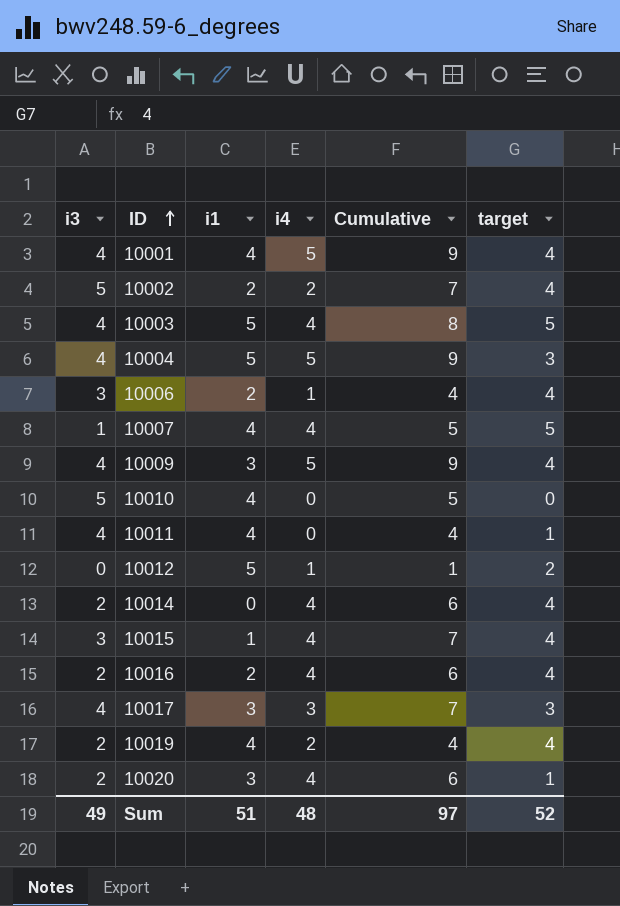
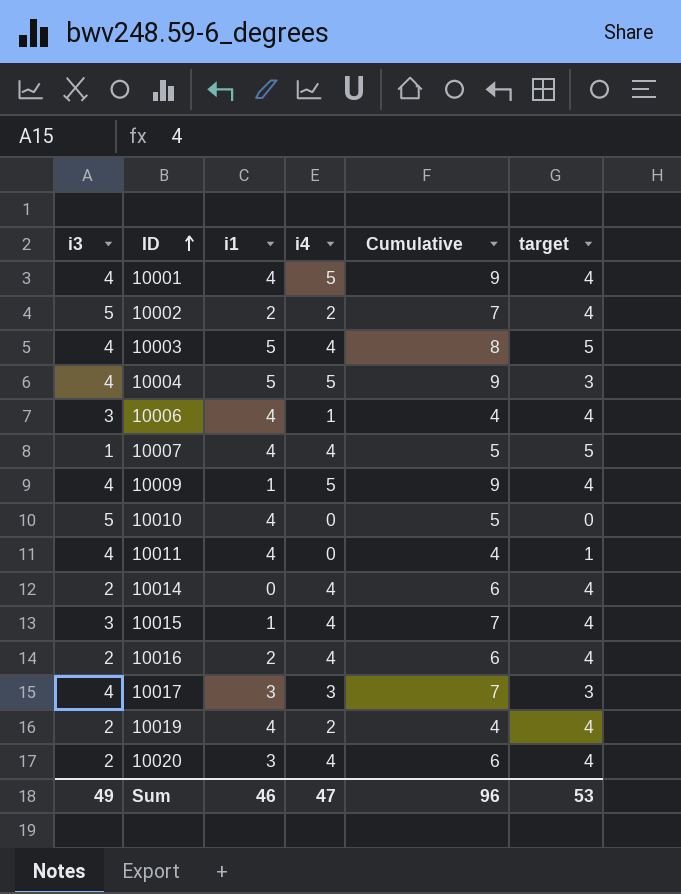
row 10012: 0 | 5 | 1 | 1 | 2 -> none
10006 | i1: 2 -> 4
10009 | i1: 3 -> 1
10020 | target: 1 -> 4
Sum | i1: 51 -> 46
Sum | i4: 48 -> 47
Sum | Cumulative: 97 -> 96
Sum | target: 52 -> 53

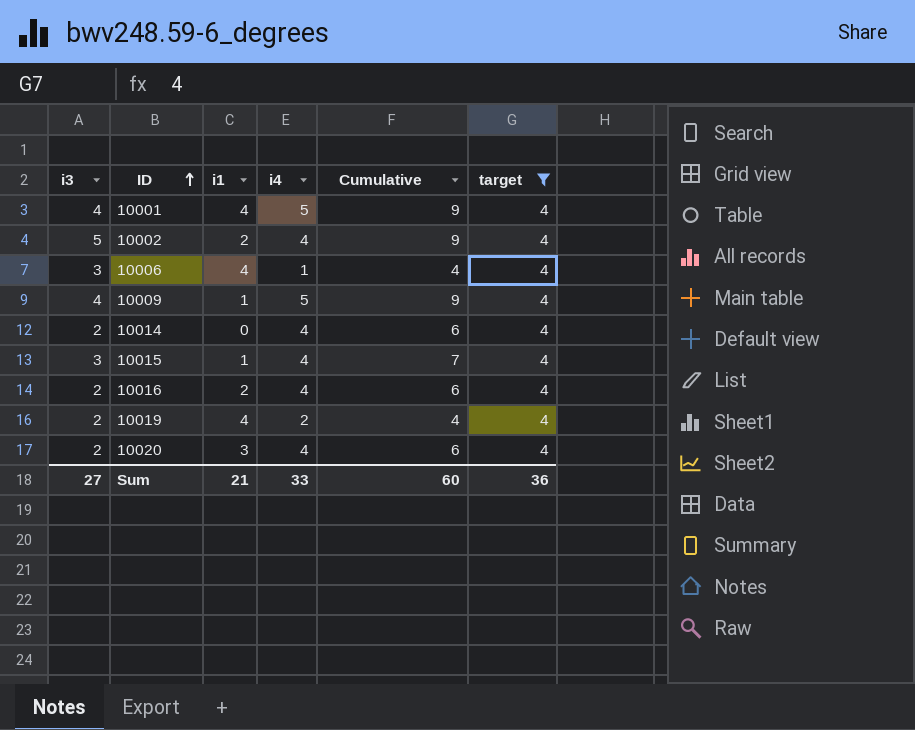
filter: none -> target = 4
10002 | i4: 2 -> 4
10002 | Cumulative: 7 -> 9
Sum | i3: 49 -> 27
Sum | i1: 46 -> 21
Sum | i4: 47 -> 33
Sum | Cumulative: 96 -> 60
Sum | target: 53 -> 36

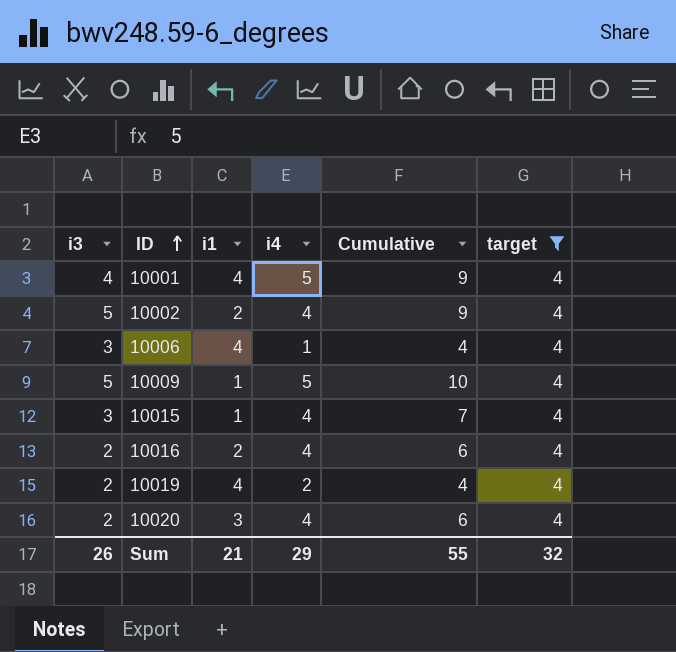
row 10014: 2 | 0 | 4 | 6 | 4 -> none
10009 | i3: 4 -> 5
10009 | Cumulative: 9 -> 10
Sum | i3: 27 -> 26
Sum | i4: 33 -> 29
Sum | Cumulative: 60 -> 55
Sum | target: 36 -> 32

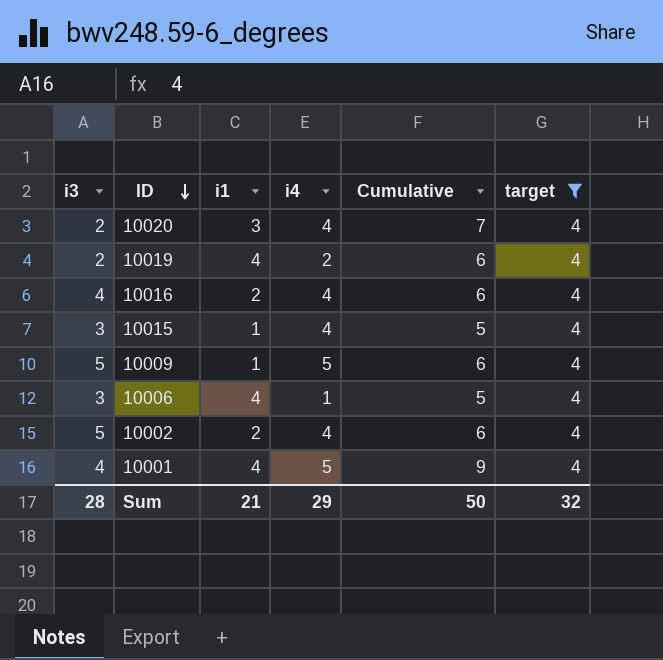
row order: ID ascending -> ID descending
column Cumulative | formula: [i3] + [i4] -> [i1] + [i4]
10016 | i3: 2 -> 4
Sum | i3: 26 -> 28
Sum | Cumulative: 55 -> 50

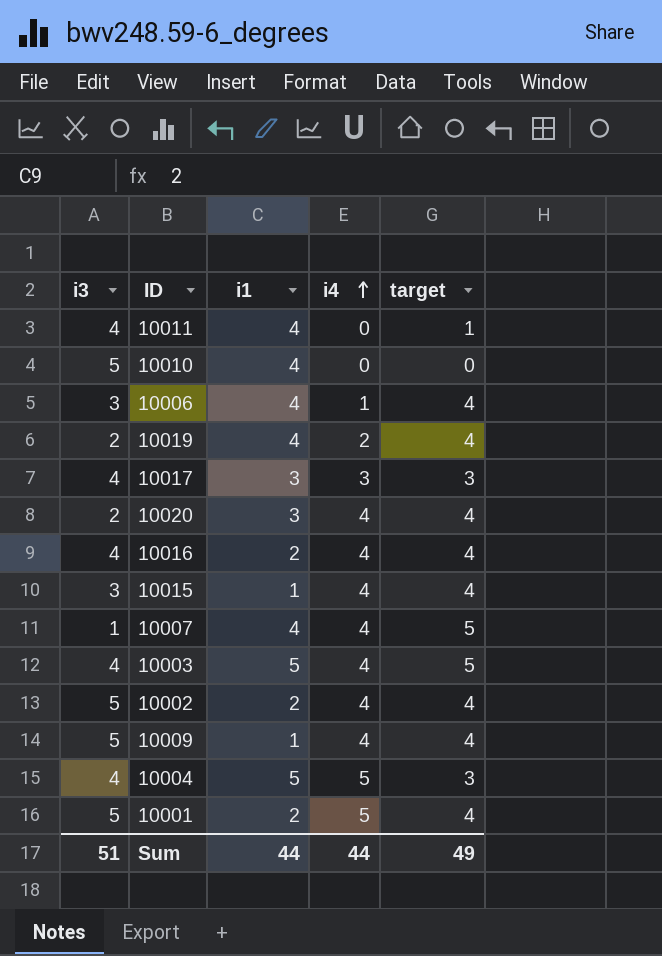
filter: target = 4 -> none
row order: ID descending -> i4 ascending
column Cumulative | formula: [i1] + [i4] -> none
10009 | i4: 5 -> 4
10001 | i3: 4 -> 5
10001 | i1: 4 -> 2
Sum | i3: 28 -> 51
Sum | i1: 21 -> 44
Sum | i4: 29 -> 44
Sum | target: 32 -> 49

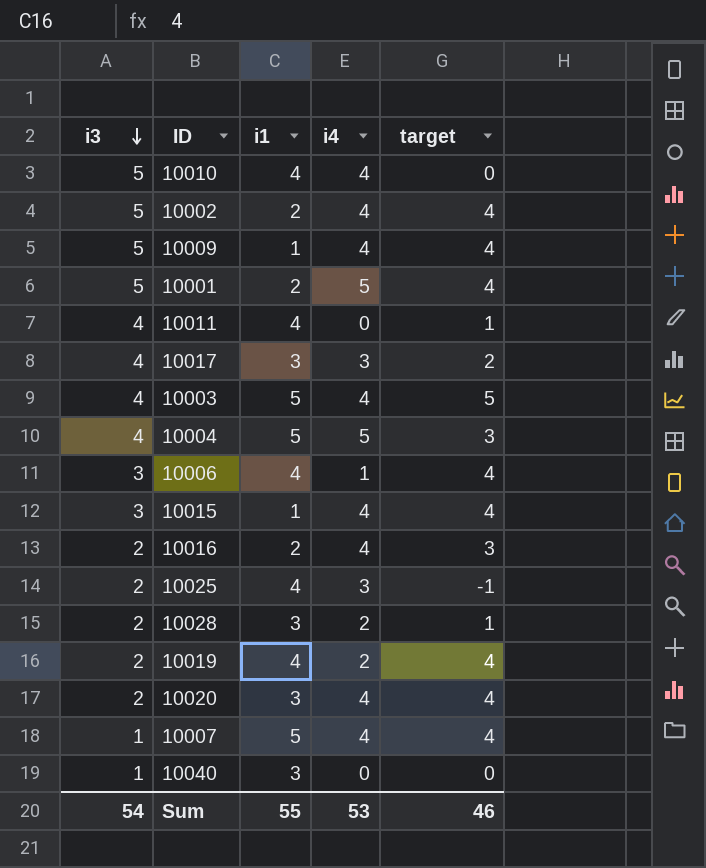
row order: i4 ascending -> i3 descending
10010 | i4: 0 -> 4
10017 | target: 3 -> 2
10016 | i3: 4 -> 2
10016 | target: 4 -> 3
row 10025: none -> 2 | 4 | 3 | -1
row 10028: none -> 2 | 3 | 2 | 1
10007 | i1: 4 -> 5
10007 | target: 5 -> 4
row 10040: none -> 1 | 3 | 0 | 0
Sum | i3: 51 -> 54
Sum | i1: 44 -> 55
Sum | i4: 44 -> 53
Sum | target: 49 -> 46

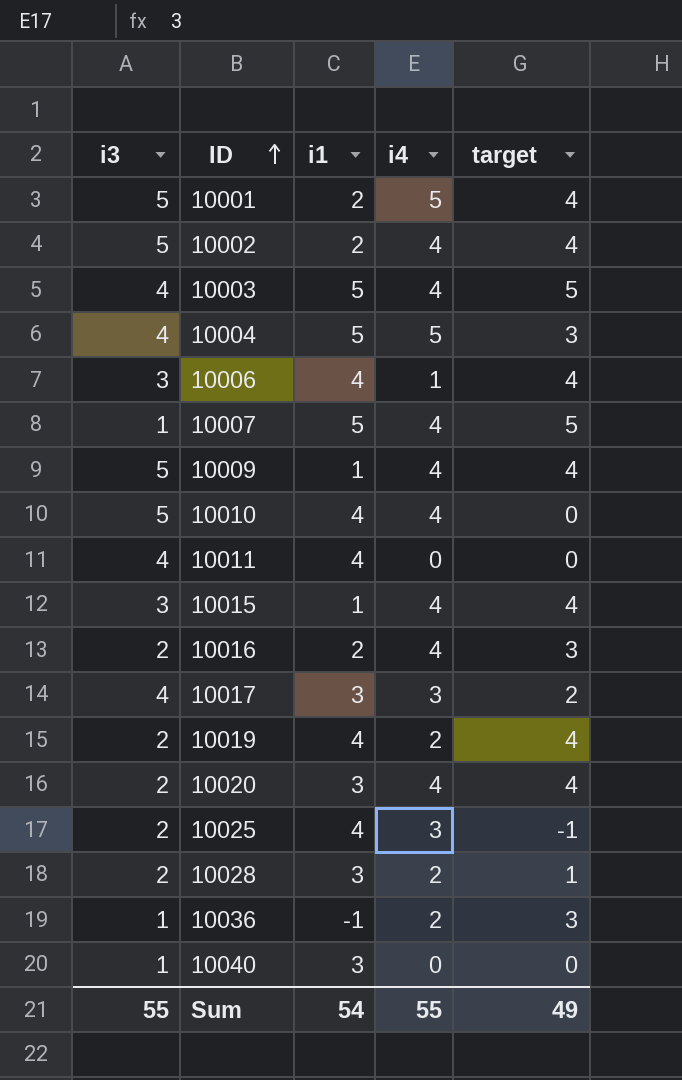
row order: i3 descending -> ID ascending
10007 | target: 4 -> 5
10011 | target: 1 -> 0
row 10036: none -> 1 | -1 | 2 | 3
Sum | i3: 54 -> 55
Sum | i1: 55 -> 54
Sum | i4: 53 -> 55
Sum | target: 46 -> 49

